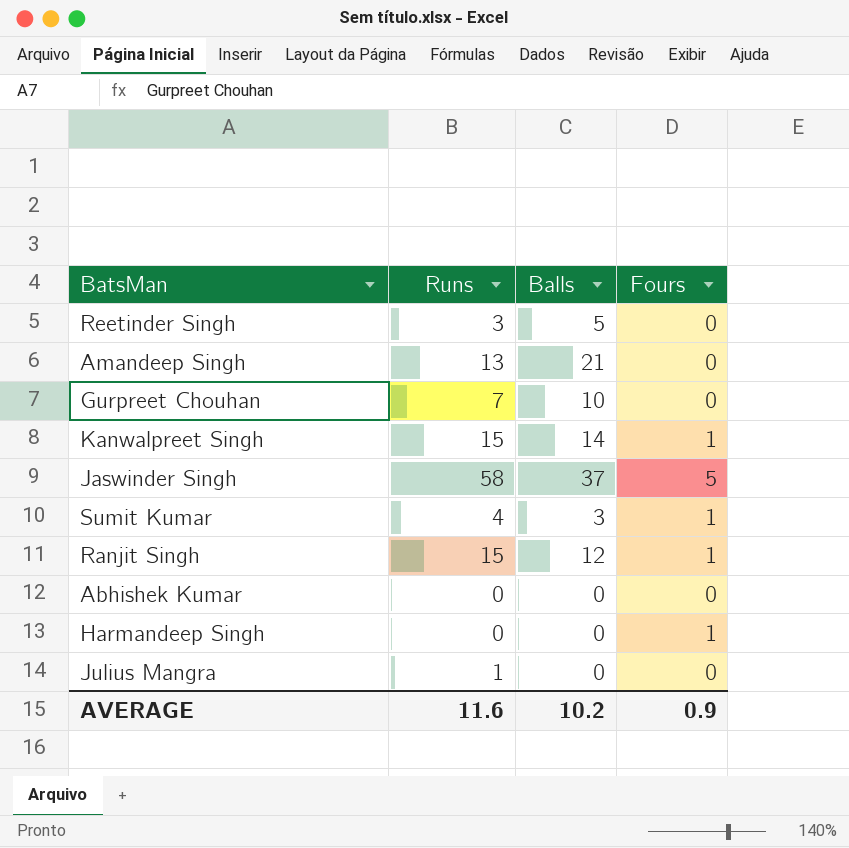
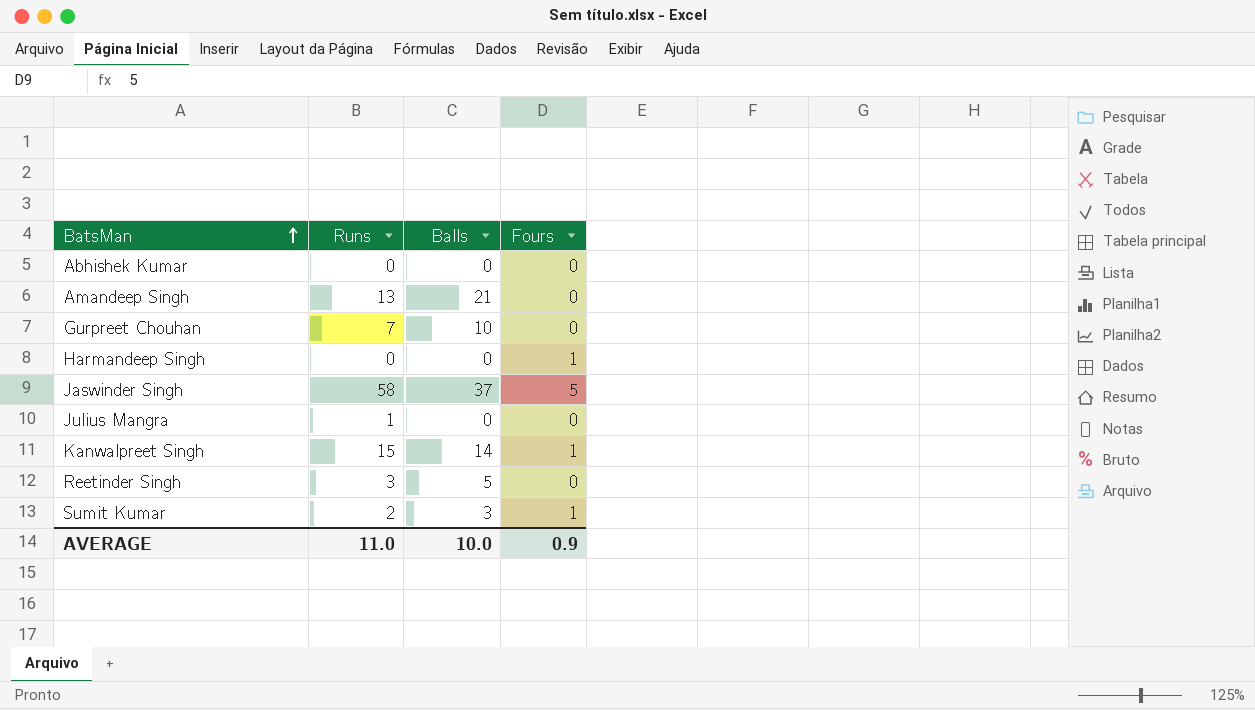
row order: none -> BatsMan ascending
row Ranjit Singh: 15 | 12 | 1 -> none
Sumit Kumar | Runs: 4 -> 2
AVERAGE | Runs: 11.6 -> 11.0
AVERAGE | Balls: 10.2 -> 10.0

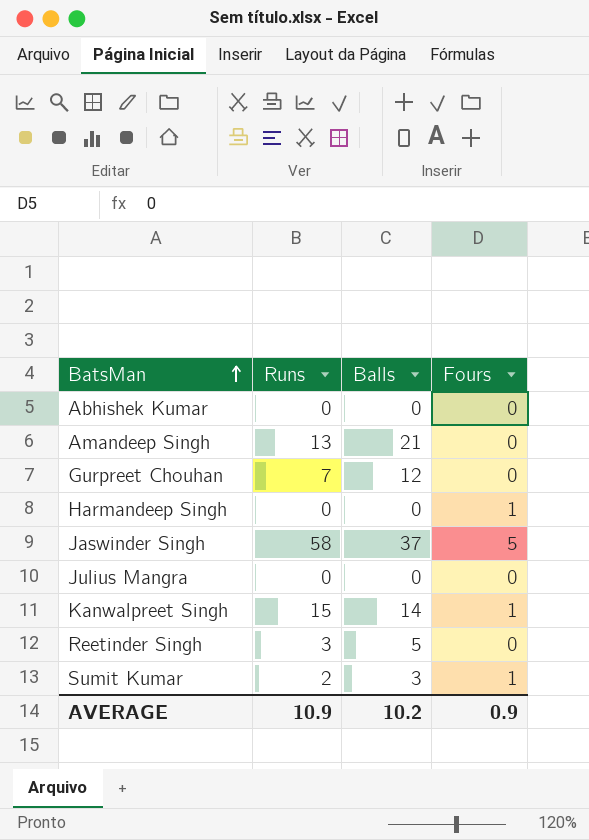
Gurpreet Chouhan | Balls: 10 -> 12
Julius Mangra | Runs: 1 -> 0
AVERAGE | Runs: 11.0 -> 10.9
AVERAGE | Balls: 10.0 -> 10.2

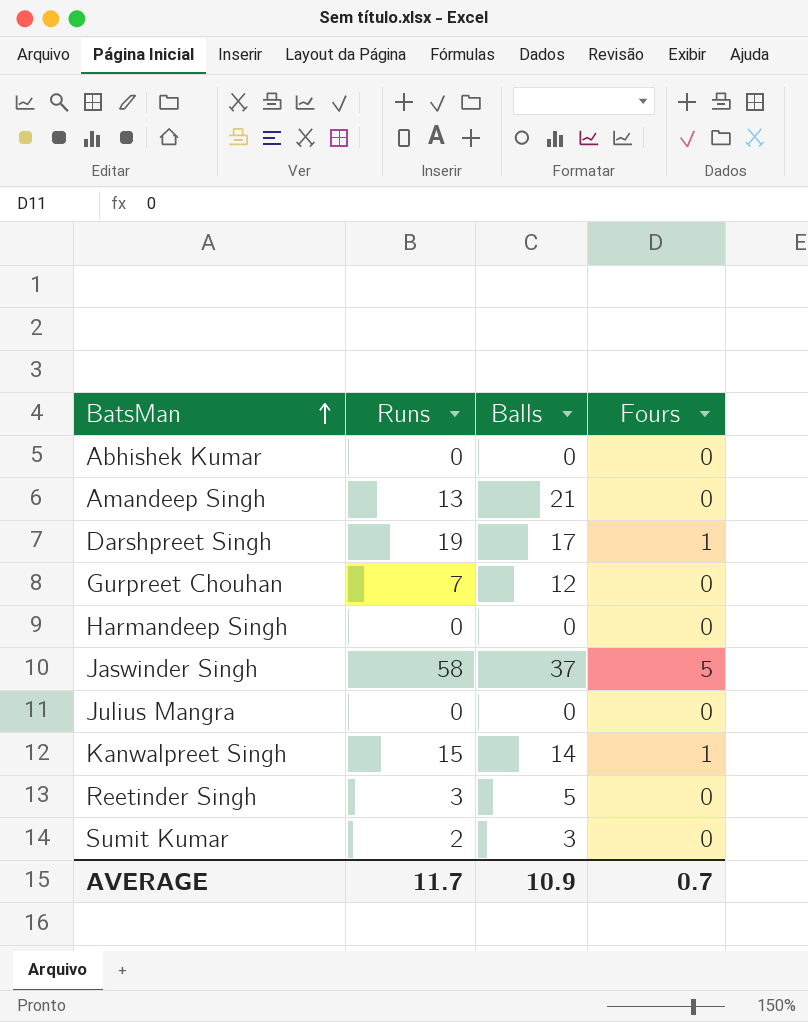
row Darshpreet Singh: none -> 19 | 17 | 1
Harmandeep Singh | Fours: 1 -> 0
Sumit Kumar | Fours: 1 -> 0
AVERAGE | Runs: 10.9 -> 11.7
AVERAGE | Balls: 10.2 -> 10.9
AVERAGE | Fours: 0.9 -> 0.7

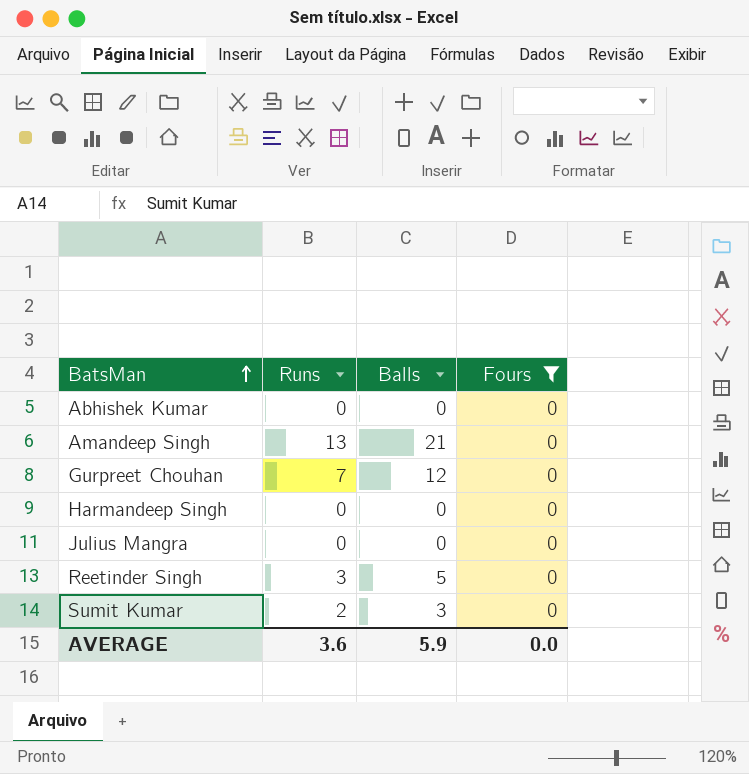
filter: none -> Fours = 0
AVERAGE | Runs: 11.7 -> 3.6
AVERAGE | Balls: 10.9 -> 5.9
AVERAGE | Fours: 0.7 -> 0.0

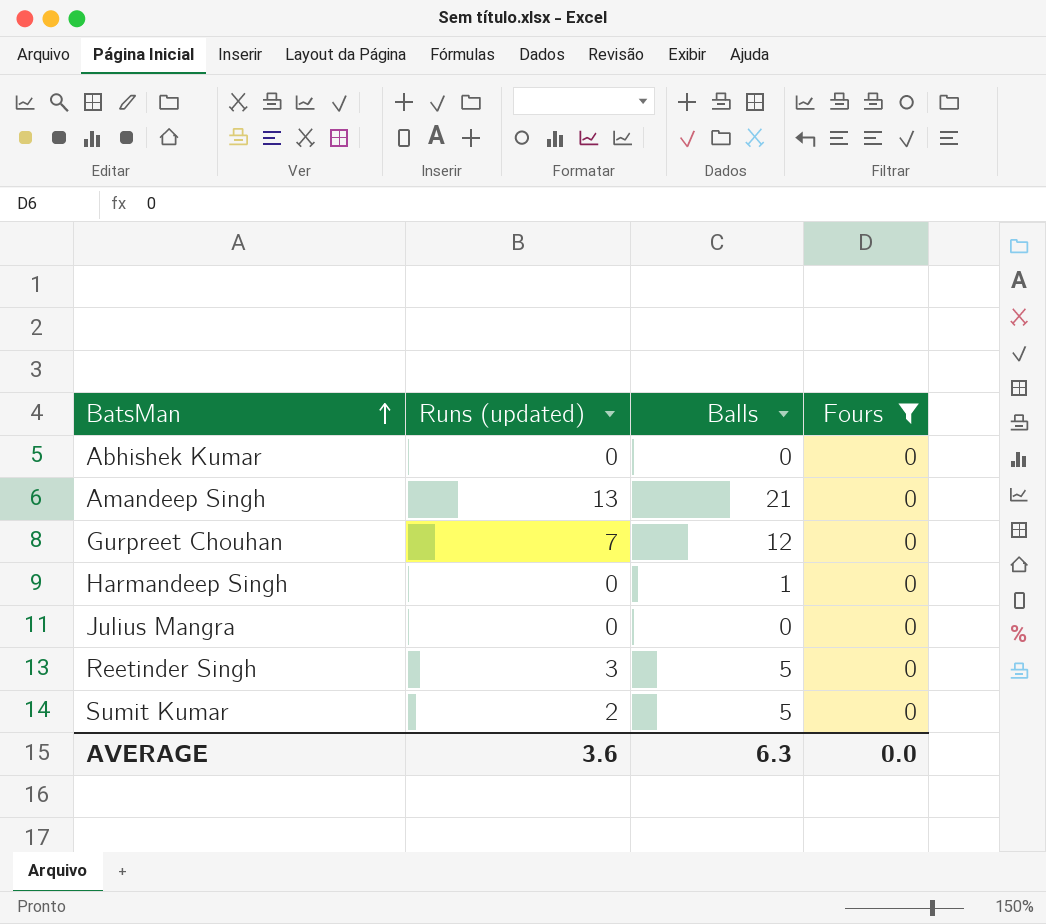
column name: Runs -> Runs (updated)
Harmandeep Singh | Balls: 0 -> 1
Sumit Kumar | Balls: 3 -> 5
AVERAGE | Balls: 5.9 -> 6.3

